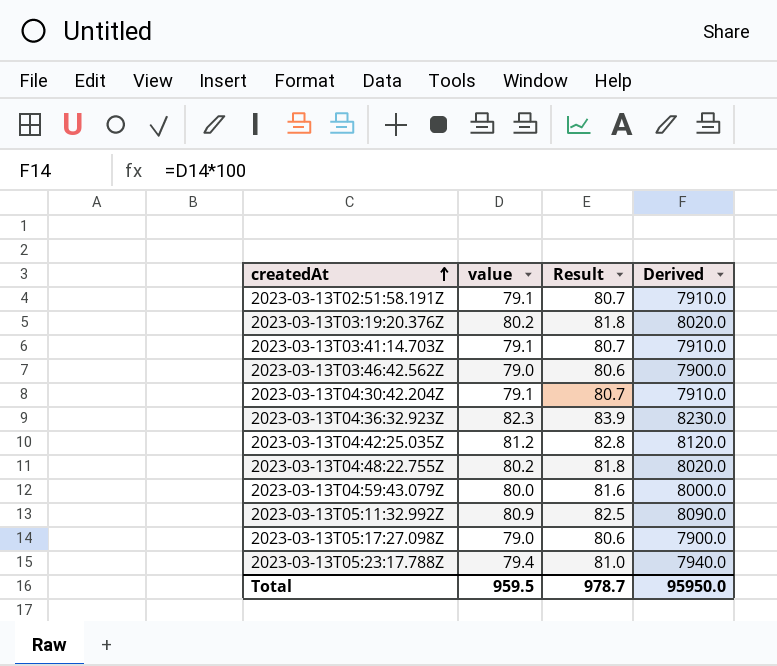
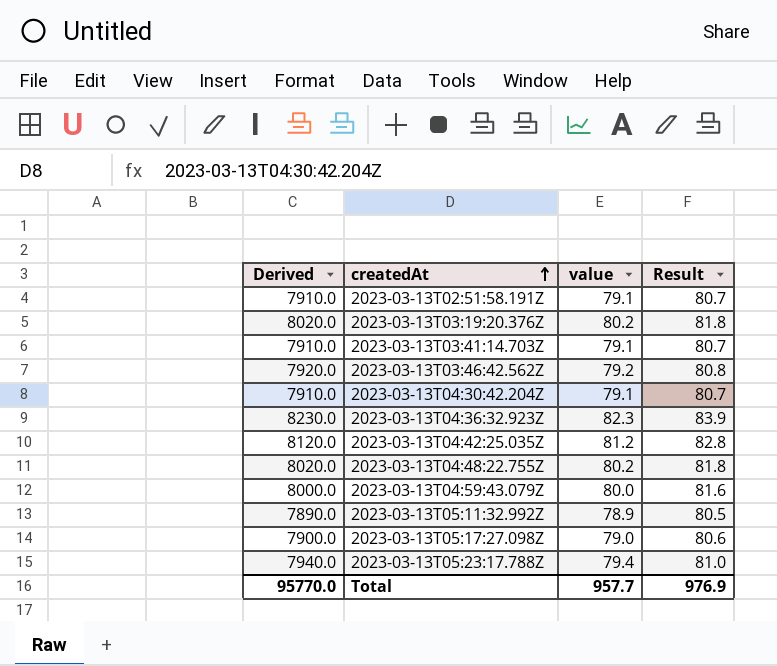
column Derived | position: 4 -> 1
2023-03-13T03:46:42.562Z | Derived: 7900.0 -> 7920.0
2023-03-13T03:46:42.562Z | value: 79.0 -> 79.2
2023-03-13T03:46:42.562Z | Result: 80.6 -> 80.8
2023-03-13T05:11:32.992Z | Derived: 8090.0 -> 7890.0
2023-03-13T05:11:32.992Z | value: 80.9 -> 78.9
2023-03-13T05:11:32.992Z | Result: 82.5 -> 80.5
Total | Derived: 95950.0 -> 95770.0
Total | value: 959.5 -> 957.7
Total | Result: 978.7 -> 976.9

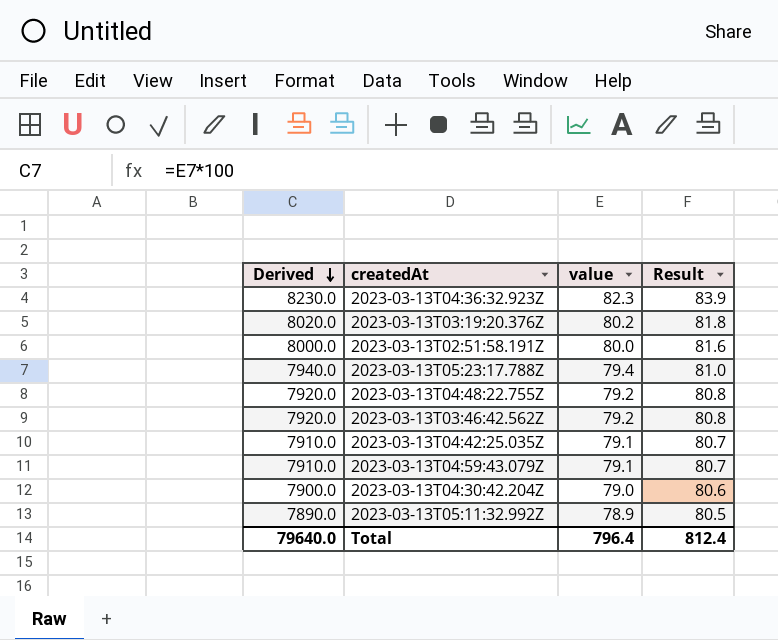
row order: createdAt ascending -> Derived descending
row 2023-03-13T03:41:14.703Z: 7910.0 | 79.1 | 80.7 -> none
row 2023-03-13T05:17:27.098Z: 7900.0 | 79.0 | 80.6 -> none
2023-03-13T02:51:58.191Z | Derived: 7910.0 -> 8000.0
2023-03-13T02:51:58.191Z | value: 79.1 -> 80.0
2023-03-13T02:51:58.191Z | Result: 80.7 -> 81.6
2023-03-13T04:48:22.755Z | Derived: 8020.0 -> 7920.0
2023-03-13T04:48:22.755Z | value: 80.2 -> 79.2
2023-03-13T04:48:22.755Z | Result: 81.8 -> 80.8
2023-03-13T04:42:25.035Z | Derived: 8120.0 -> 7910.0
2023-03-13T04:42:25.035Z | value: 81.2 -> 79.1
2023-03-13T04:42:25.035Z | Result: 82.8 -> 80.7
2023-03-13T04:59:43.079Z | Derived: 8000.0 -> 7910.0
2023-03-13T04:59:43.079Z | value: 80.0 -> 79.1
2023-03-13T04:59:43.079Z | Result: 81.6 -> 80.7
2023-03-13T04:30:42.204Z | Derived: 7910.0 -> 7900.0
2023-03-13T04:30:42.204Z | value: 79.1 -> 79.0
2023-03-13T04:30:42.204Z | Result: 80.7 -> 80.6
Total | Derived: 95770.0 -> 79640.0
Total | value: 957.7 -> 796.4
Total | Result: 976.9 -> 812.4

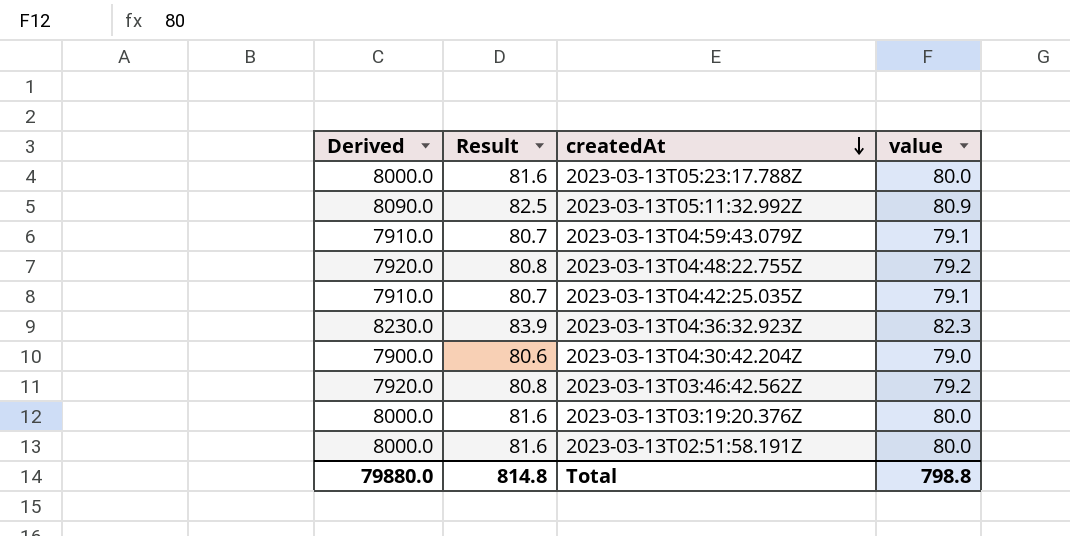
row order: Derived descending -> createdAt descending
column Result | position: 4 -> 2
2023-03-13T05:23:17.788Z | Derived: 7940.0 -> 8000.0
2023-03-13T05:23:17.788Z | Result: 81.0 -> 81.6
2023-03-13T05:23:17.788Z | value: 79.4 -> 80.0
2023-03-13T05:11:32.992Z | Derived: 7890.0 -> 8090.0
2023-03-13T05:11:32.992Z | Result: 80.5 -> 82.5
2023-03-13T05:11:32.992Z | value: 78.9 -> 80.9
2023-03-13T03:19:20.376Z | Derived: 8020.0 -> 8000.0
2023-03-13T03:19:20.376Z | Result: 81.8 -> 81.6
2023-03-13T03:19:20.376Z | value: 80.2 -> 80.0
Total | Derived: 79640.0 -> 79880.0
Total | Result: 812.4 -> 814.8
Total | value: 796.4 -> 798.8

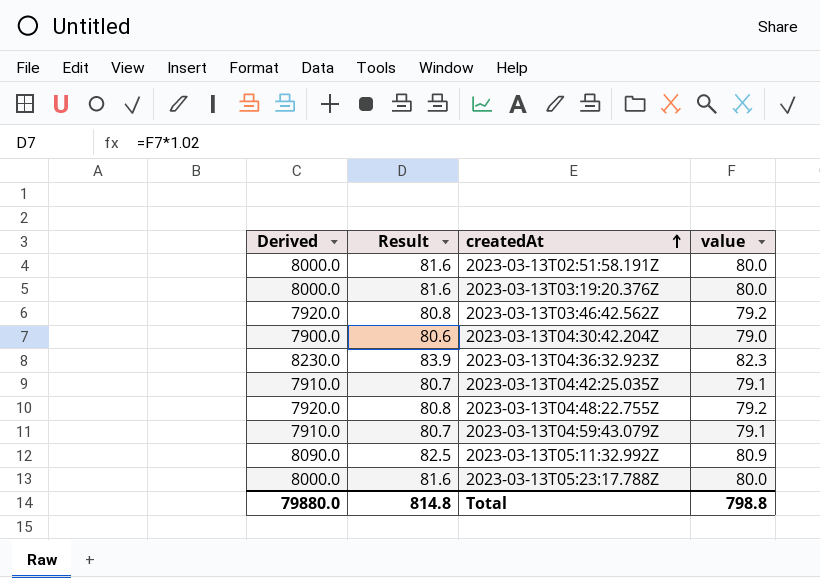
row order: createdAt descending -> createdAt ascending

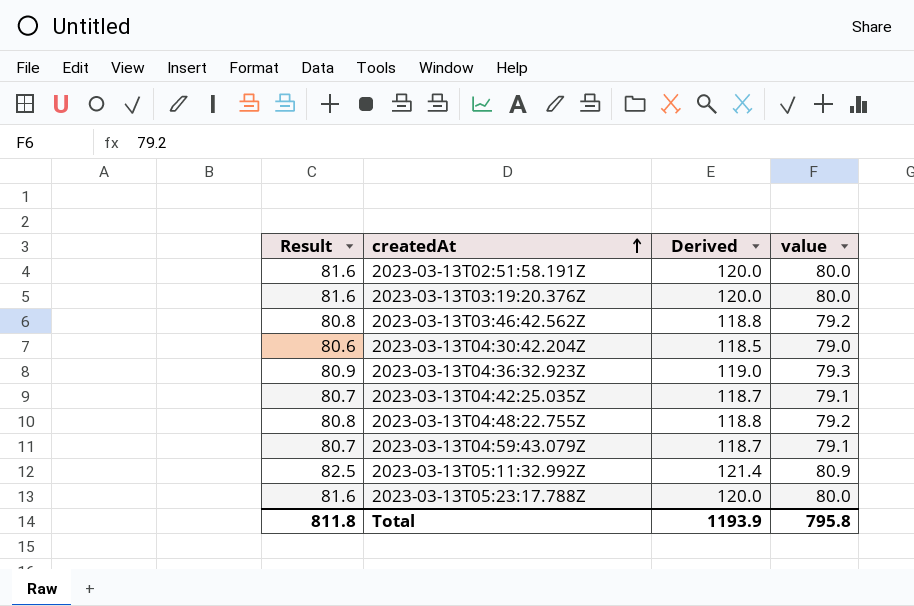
column Derived | formula: [value] * 100 -> [value] * 1.5
column Derived | position: 1 -> 3
2023-03-13T04:36:32.923Z | Result: 83.9 -> 80.9
2023-03-13T04:36:32.923Z | value: 82.3 -> 79.3
Total | Result: 814.8 -> 811.8
Total | Derived: 79880.0 -> 1193.9
Total | value: 798.8 -> 795.8

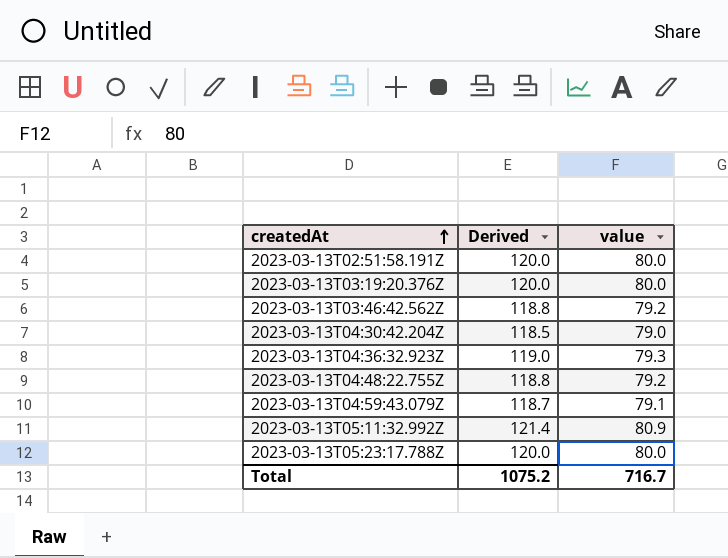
column Result | formula: [value] * 1.02 -> none
row 2023-03-13T04:42:25.035Z: 80.7 | 118.7 | 79.1 -> none
Total | Derived: 1193.9 -> 1075.2
Total | value: 795.8 -> 716.7

